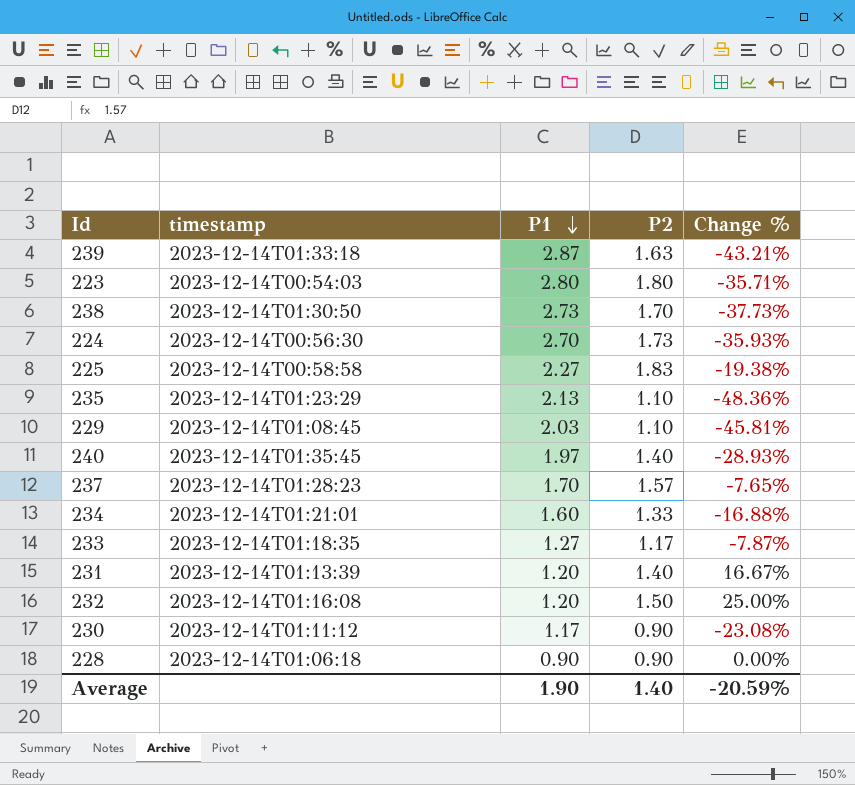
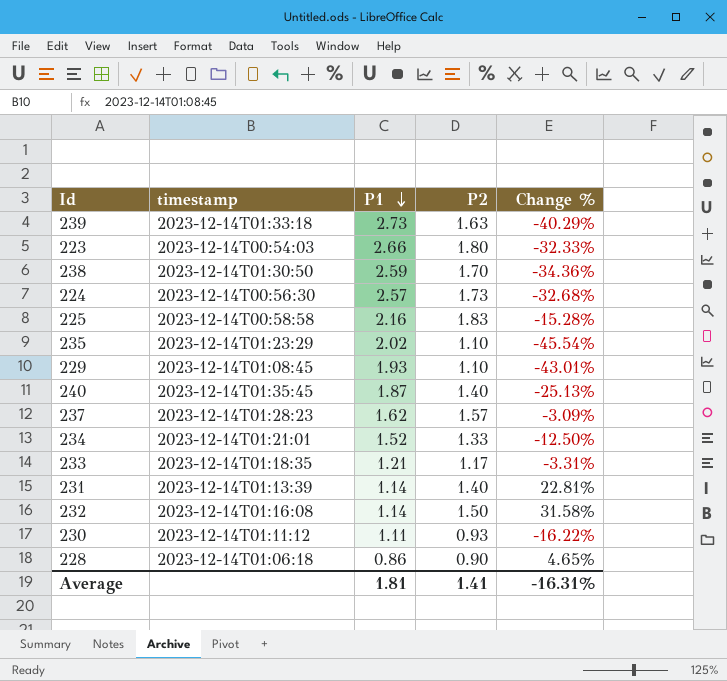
239 | P1: 2.87 -> 2.73
239 | Change %: -43.21% -> -40.29%
223 | P1: 2.80 -> 2.66
223 | Change %: -35.71% -> -32.33%
238 | P1: 2.73 -> 2.59
238 | Change %: -37.73% -> -34.36%
224 | P1: 2.70 -> 2.57
224 | Change %: -35.93% -> -32.68%
225 | P1: 2.27 -> 2.16
225 | Change %: -19.38% -> -15.28%
235 | P1: 2.13 -> 2.02
235 | Change %: -48.36% -> -45.54%
229 | P1: 2.03 -> 1.93
229 | Change %: -45.81% -> -43.01%
240 | P1: 1.97 -> 1.87
240 | Change %: -28.93% -> -25.13%
237 | P1: 1.70 -> 1.62
237 | Change %: -7.65% -> -3.09%
234 | P1: 1.60 -> 1.52
234 | Change %: -16.88% -> -12.50%
233 | P1: 1.27 -> 1.21
233 | Change %: -7.87% -> -3.31%
231 | P1: 1.20 -> 1.14
231 | Change %: 16.67% -> 22.81%
232 | P1: 1.20 -> 1.14
232 | Change %: 25.00% -> 31.58%
230 | P1: 1.17 -> 1.11
230 | P2: 0.90 -> 0.93
230 | Change %: -23.08% -> -16.22%
228 | P1: 0.90 -> 0.86
228 | Change %: 0.00% -> 4.65%
Average | P1: 1.90 -> 1.81
Average | P2: 1.40 -> 1.41
Average | Change %: -20.59% -> -16.31%

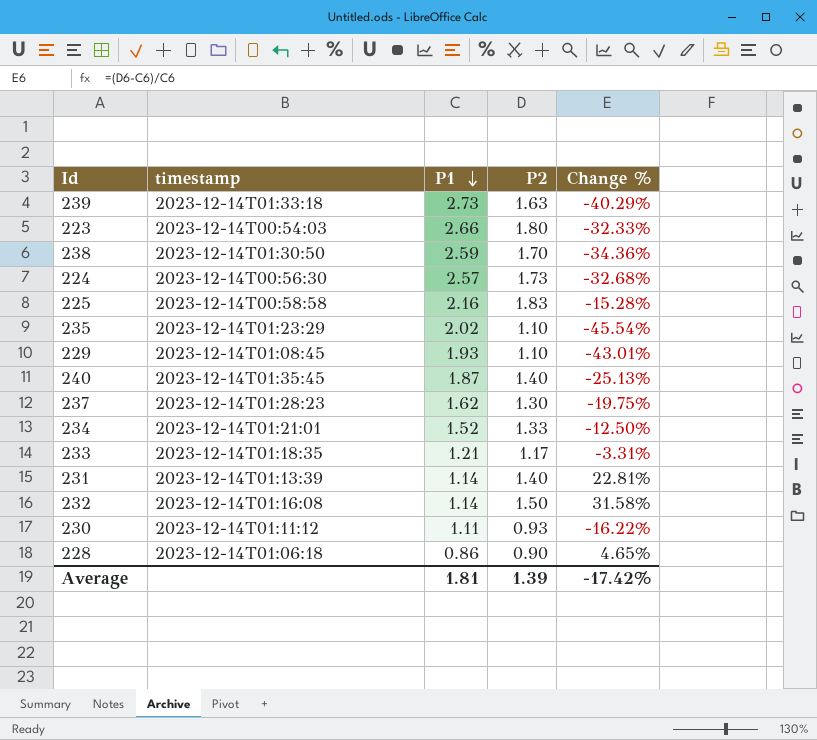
237 | P2: 1.57 -> 1.30
237 | Change %: -3.09% -> -19.75%
Average | P2: 1.41 -> 1.39
Average | Change %: -16.31% -> -17.42%

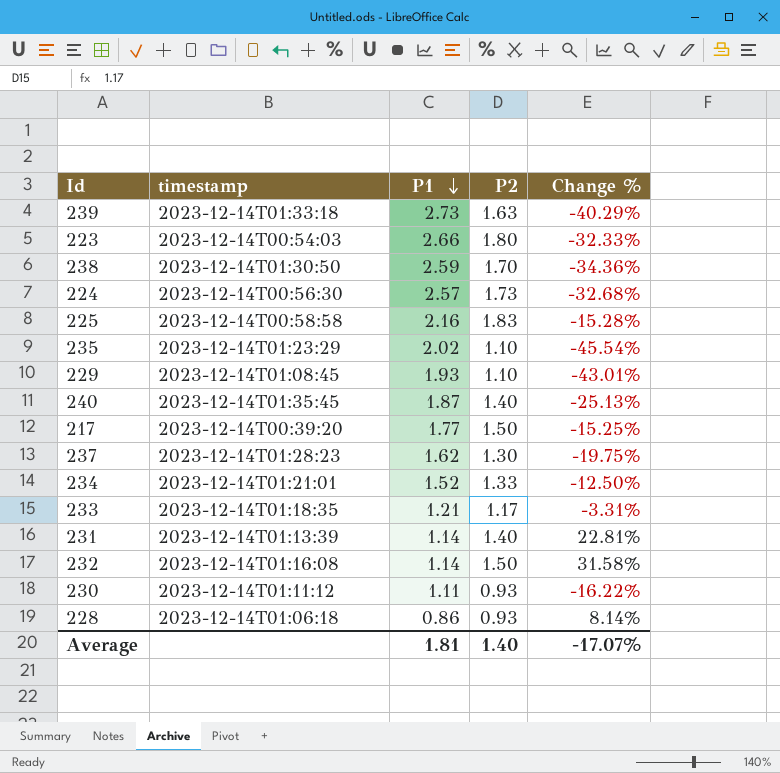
row 217: none -> 2023-12-14T00:39:20 | 1.77 | 1.50 | -15.25%
228 | P2: 0.90 -> 0.93
228 | Change %: 4.65% -> 8.14%
Average | P2: 1.39 -> 1.40
Average | Change %: -17.42% -> -17.07%

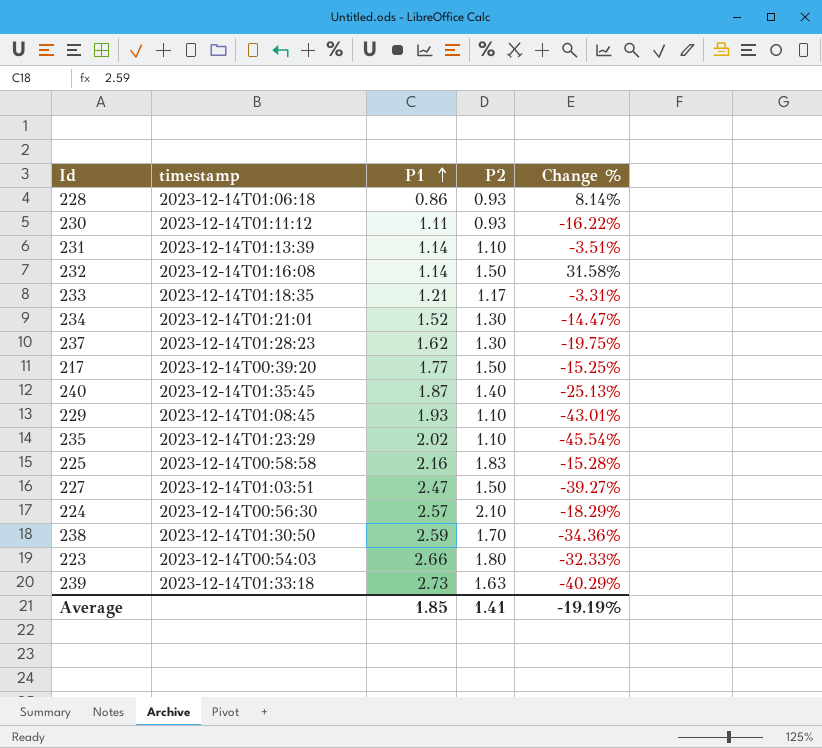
row order: P1 descending -> P1 ascending
231 | P2: 1.40 -> 1.10
231 | Change %: 22.81% -> -3.51%
234 | P2: 1.33 -> 1.30
234 | Change %: -12.50% -> -14.47%
row 227: none -> 2023-12-14T01:03:51 | 2.47 | 1.50 | -39.27%
224 | P2: 1.73 -> 2.10
224 | Change %: -32.68% -> -18.29%
Average | P1: 1.81 -> 1.85
Average | P2: 1.40 -> 1.41
Average | Change %: -17.07% -> -19.19%

